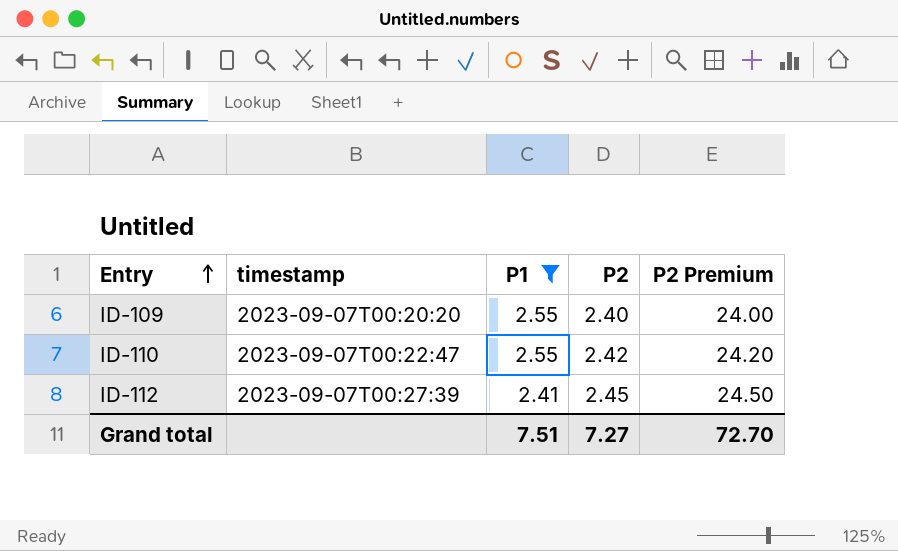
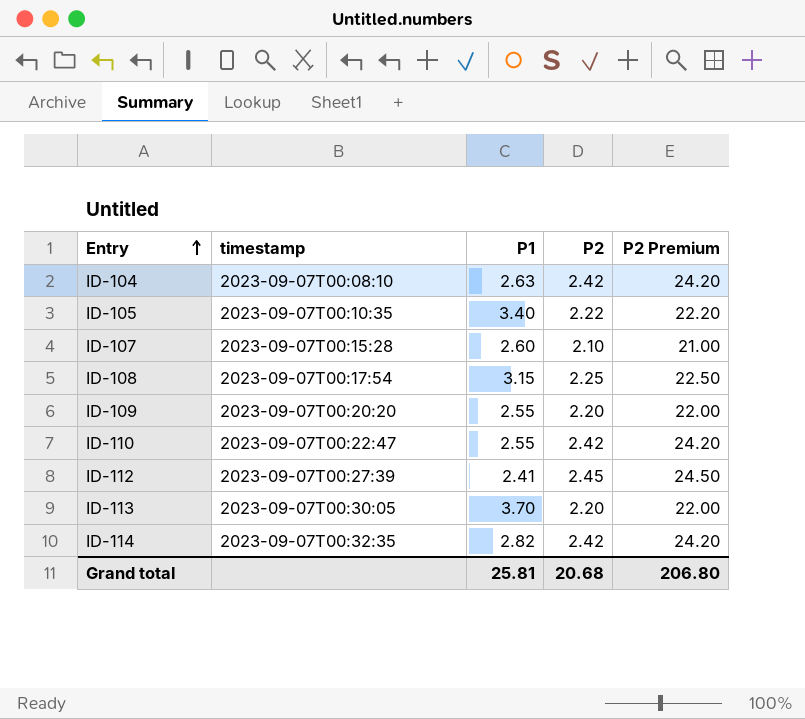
filter: P1 <= 2.55 -> none
ID-109 | P2: 2.40 -> 2.20
ID-109 | P2 Premium: 24.00 -> 22.00
Grand total | P1: 7.51 -> 25.81
Grand total | P2: 7.27 -> 20.68
Grand total | P2 Premium: 72.70 -> 206.80

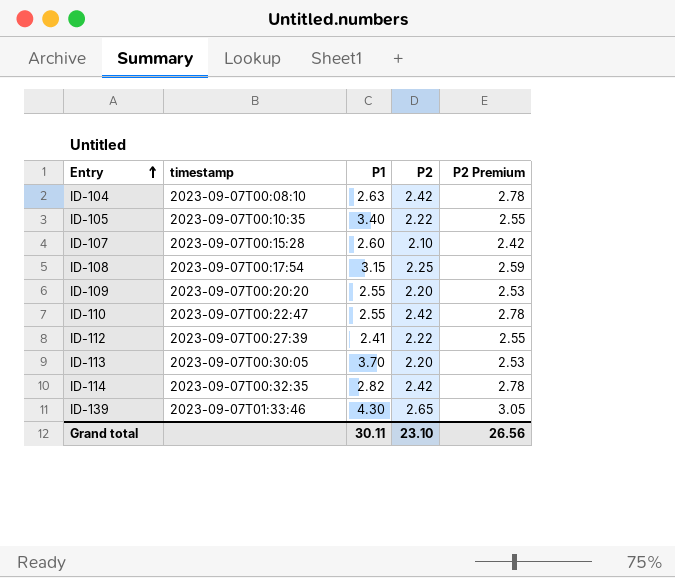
column P2 Premium | formula: [P2] * 10 -> [P2] * 1.15
ID-112 | P2: 2.45 -> 2.22
row ID-139: none -> 2023-09-07T01:33:46 | 4.30 | 2.65 | 3.05
Grand total | P1: 25.81 -> 30.11
Grand total | P2: 20.68 -> 23.10
Grand total | P2 Premium: 206.80 -> 26.56

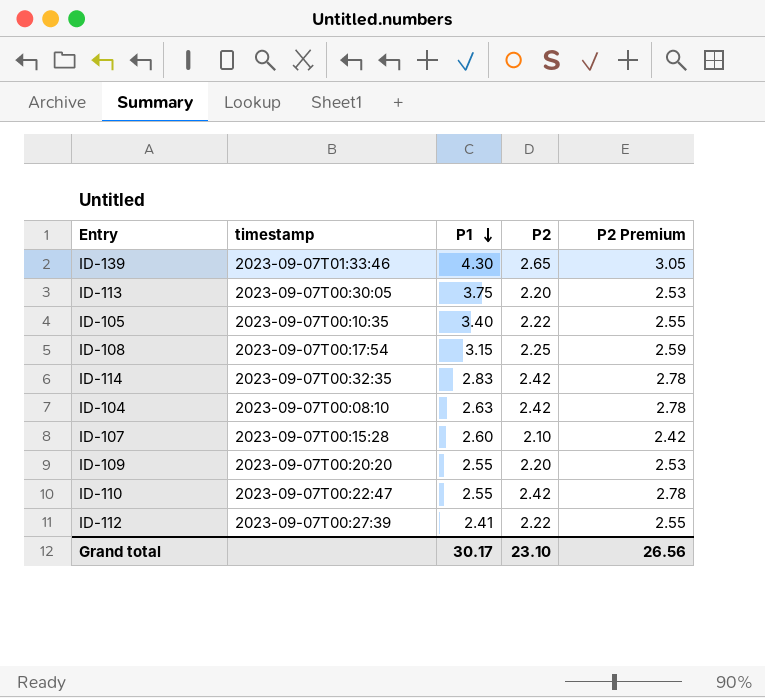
row order: Entry ascending -> P1 descending
ID-113 | P1: 3.70 -> 3.75
ID-114 | P1: 2.82 -> 2.83
Grand total | P1: 30.11 -> 30.17

